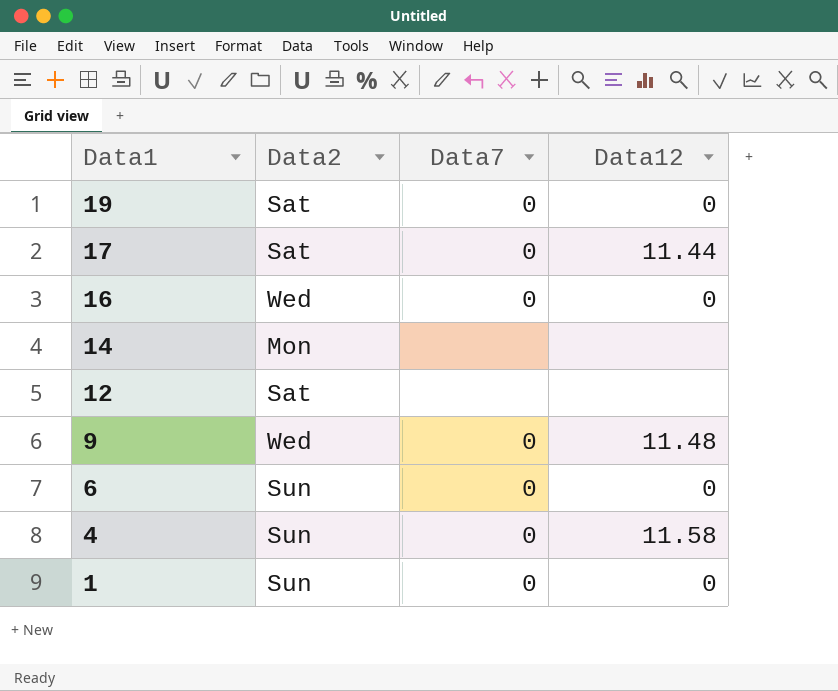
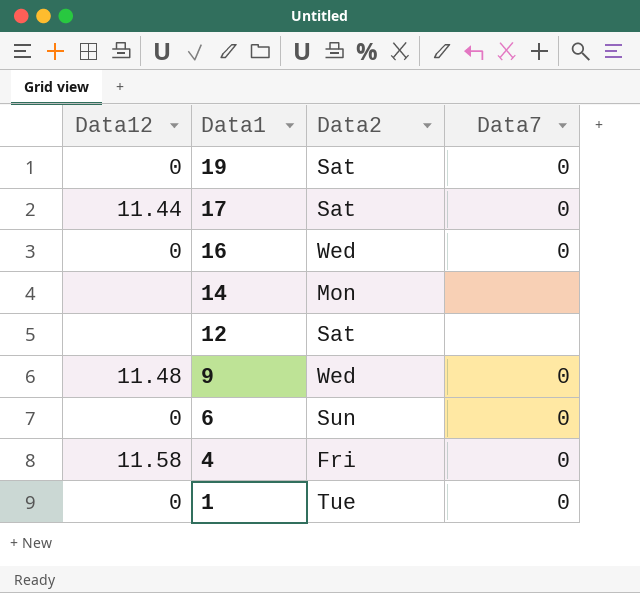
column Data12 | position: 4 -> 1
4 | Data2: Sun -> Fri
1 | Data2: Sun -> Tue

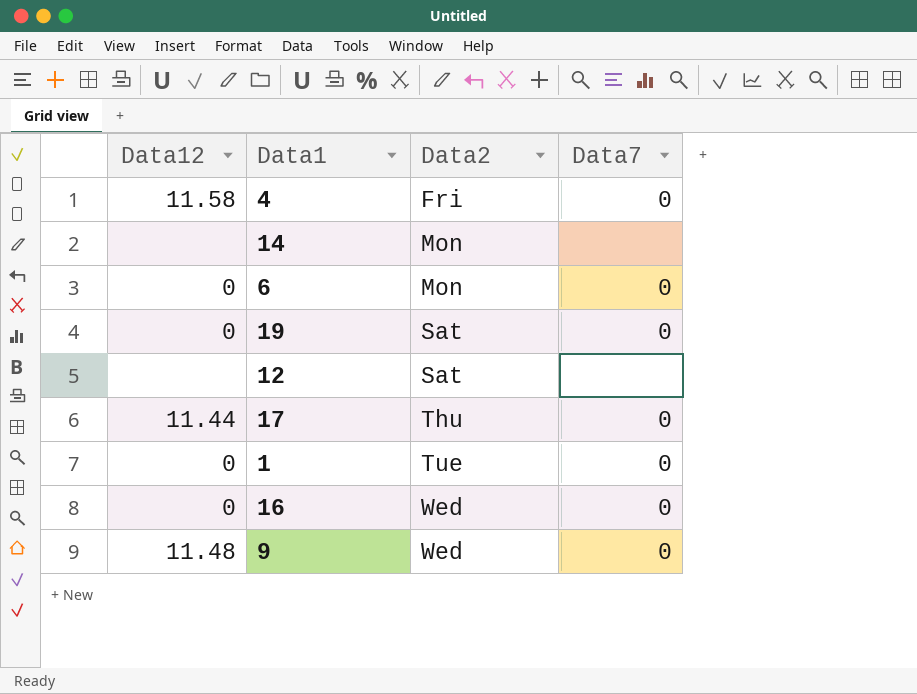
row order: Data1 descending -> Data2 ascending
6 | Data2: Sun -> Mon
17 | Data2: Sat -> Thu

